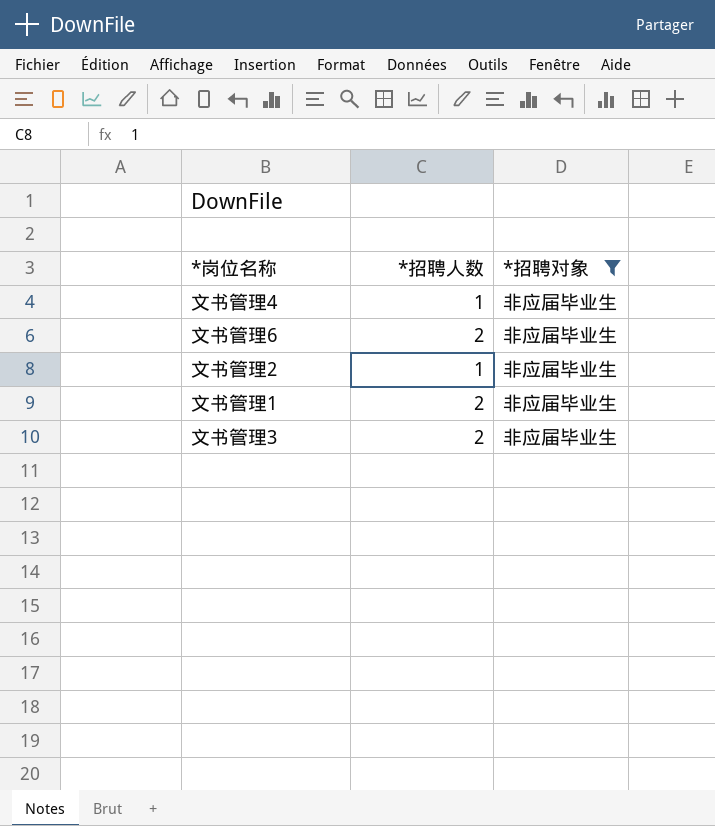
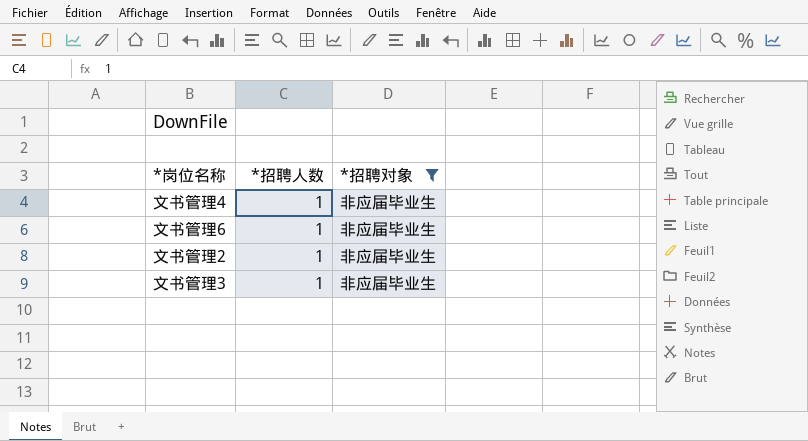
row 文书管理1: 2 | 非应届毕业生 -> none
文书管理6 | *招聘人数: 2 -> 1
文书管理3 | *招聘人数: 2 -> 1

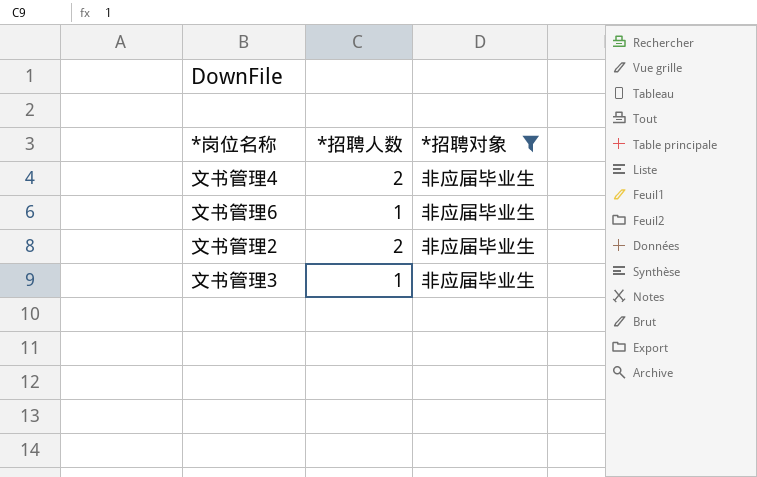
文书管理4 | *招聘人数: 1 -> 2
文书管理2 | *招聘人数: 1 -> 2

